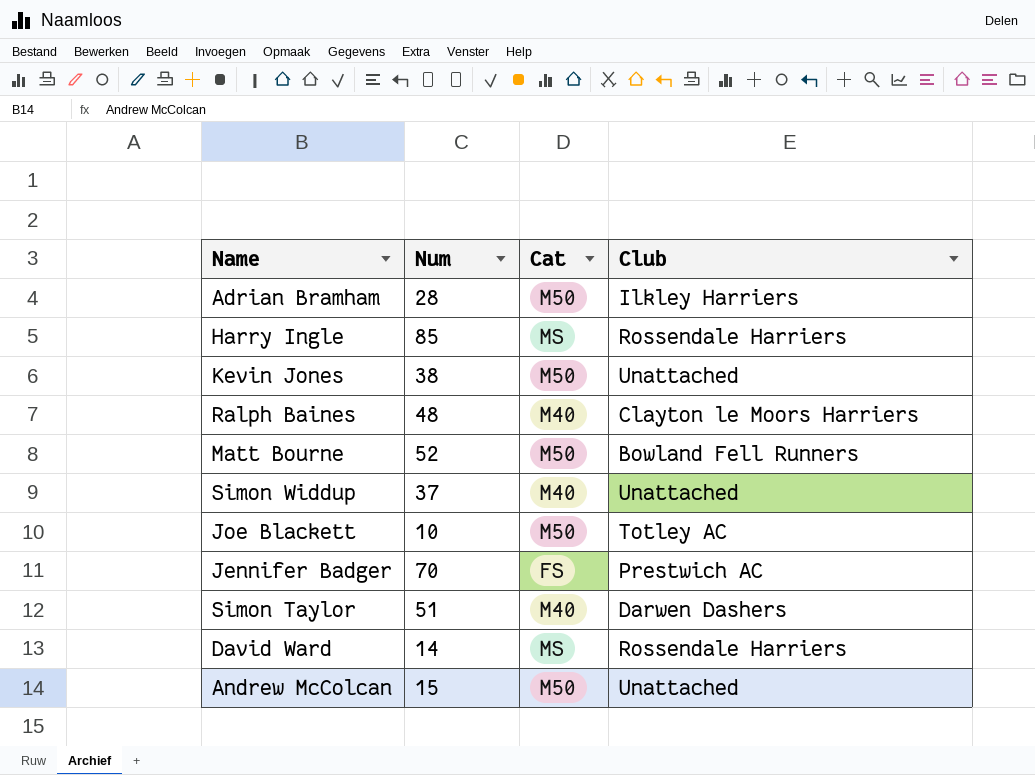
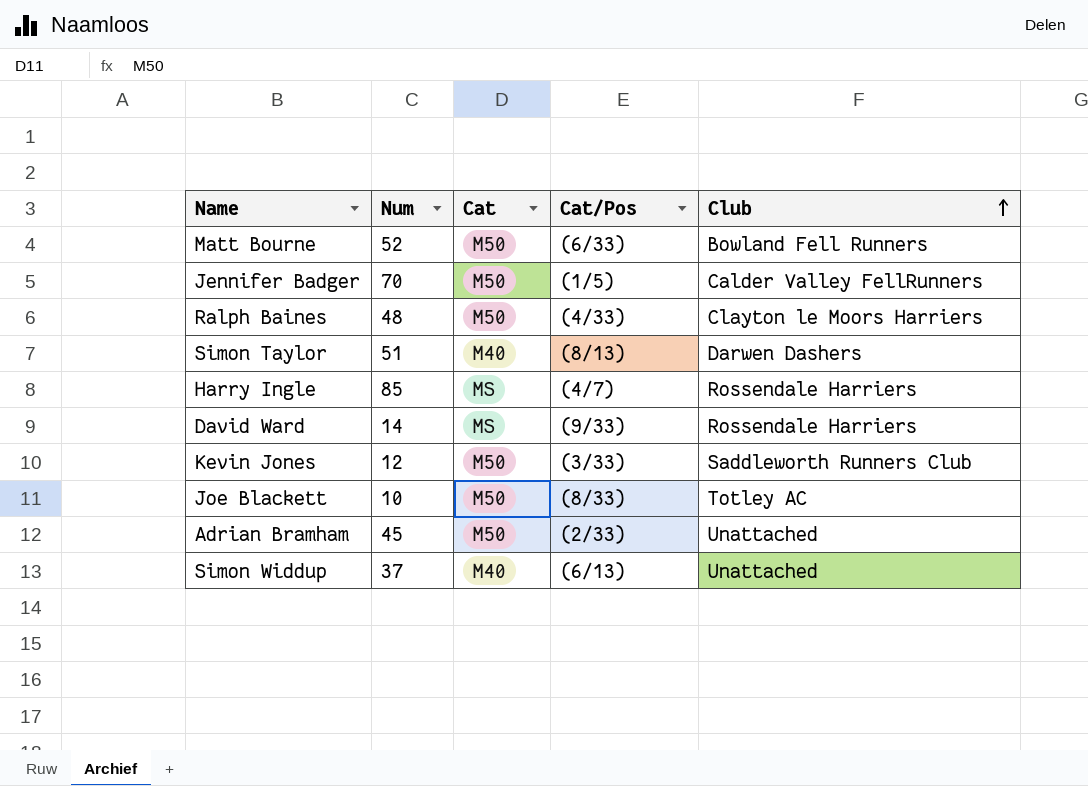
row order: none -> Club ascending
column Cat/Pos | position: none -> 4
row Andrew McColcan: 15 | M50 | Unattached -> none
Jennifer Badger | Cat: FS -> M50
Jennifer Badger | Club: Prestwich AC -> Calder Valley FellRunners
Ralph Baines | Cat: M40 -> M50
Kevin Jones | Num: 38 -> 12
Kevin Jones | Club: Unattached -> Saddleworth Runners Club
Adrian Bramham | Num: 28 -> 45
Adrian Bramham | Club: Ilkley Harriers -> Unattached

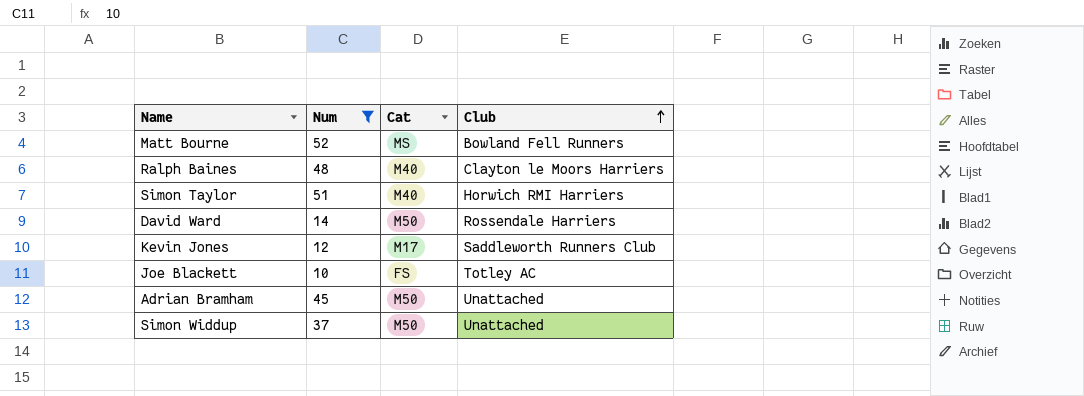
filter: none -> Num <= 52
column Cat/Pos | position: 4 -> none
Matt Bourne | Cat: M50 -> MS
Ralph Baines | Cat: M50 -> M40
Simon Taylor | Club: Darwen Dashers -> Horwich RMI Harriers
David Ward | Cat: MS -> M50
Kevin Jones | Cat: M50 -> M17
Joe Blackett | Cat: M50 -> FS
Simon Widdup | Cat: M40 -> M50

